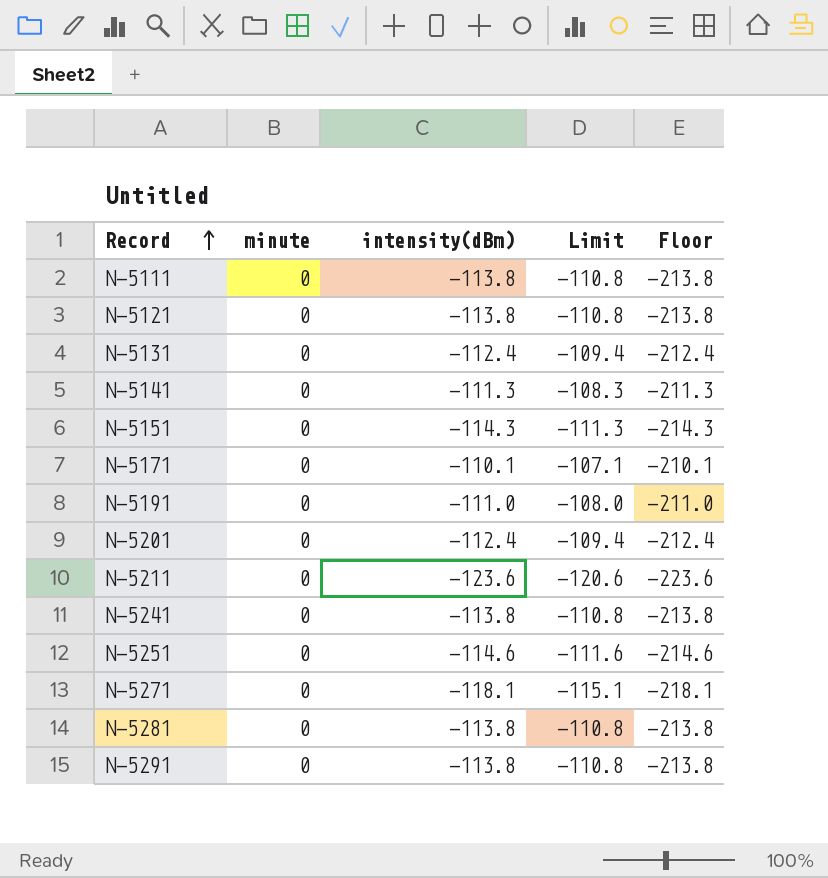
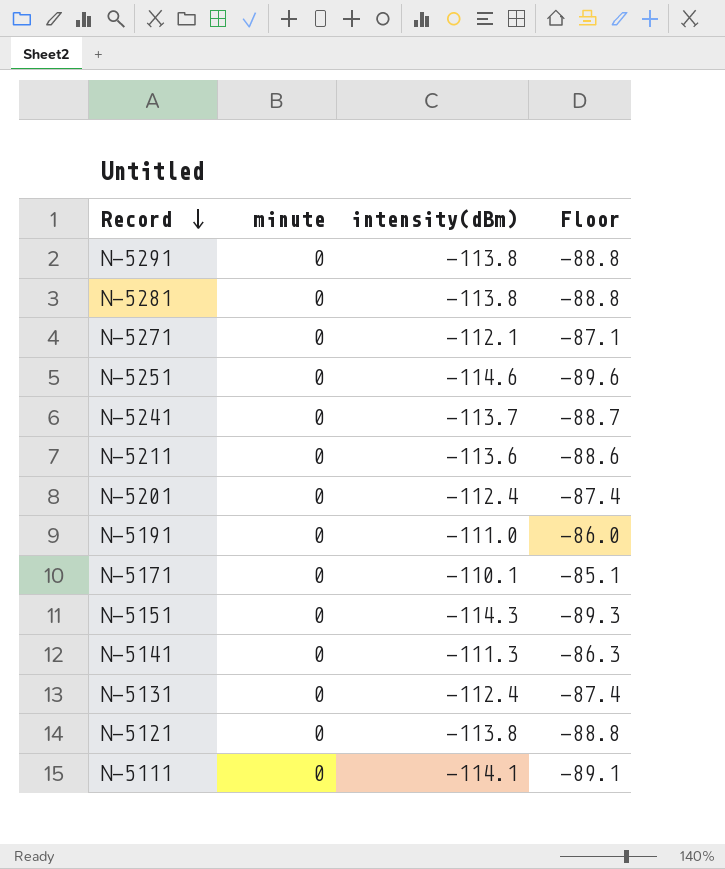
row order: Record ascending -> Record descending
column Limit | formula: [intensity(dBm)] + 3 -> none
column Floor | formula: [intensity(dBm)] - 100 -> [intensity(dBm)] + 25
N-5271 | intensity(dBm): -118.1 -> -112.1
N-5241 | intensity(dBm): -113.8 -> -113.7
N-5211 | intensity(dBm): -123.6 -> -113.6
N-5111 | intensity(dBm): -113.8 -> -114.1

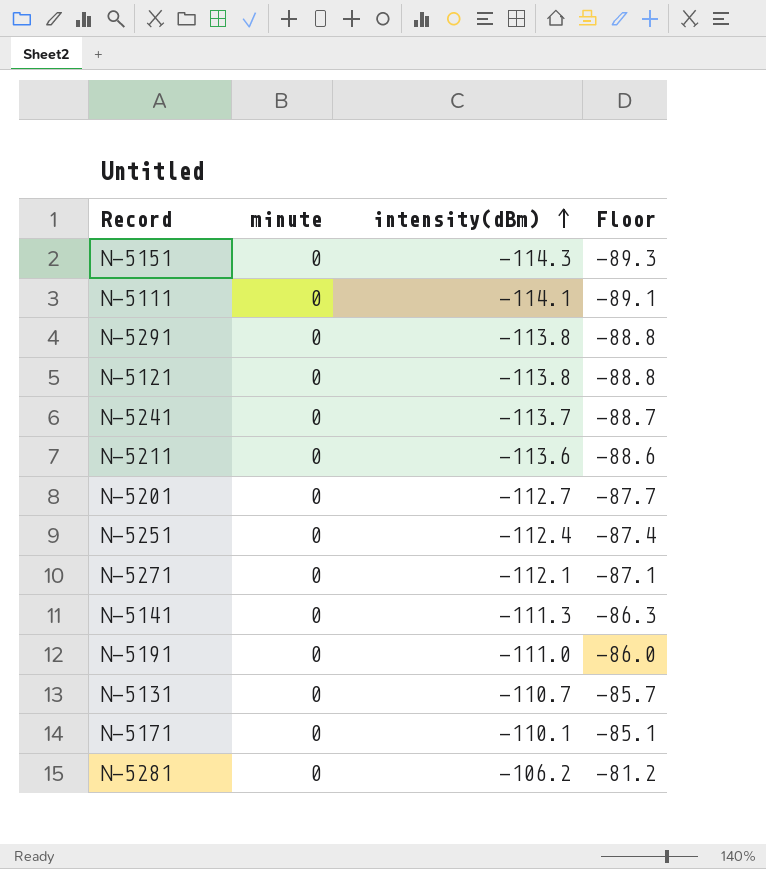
row order: Record descending -> intensity(dBm) ascending
N-5201 | intensity(dBm): -112.4 -> -112.7
N-5201 | Floor: -87.4 -> -87.7
N-5251 | intensity(dBm): -114.6 -> -112.4
N-5251 | Floor: -89.6 -> -87.4
N-5131 | intensity(dBm): -112.4 -> -110.7
N-5131 | Floor: -87.4 -> -85.7
N-5281 | intensity(dBm): -113.8 -> -106.2
N-5281 | Floor: -88.8 -> -81.2

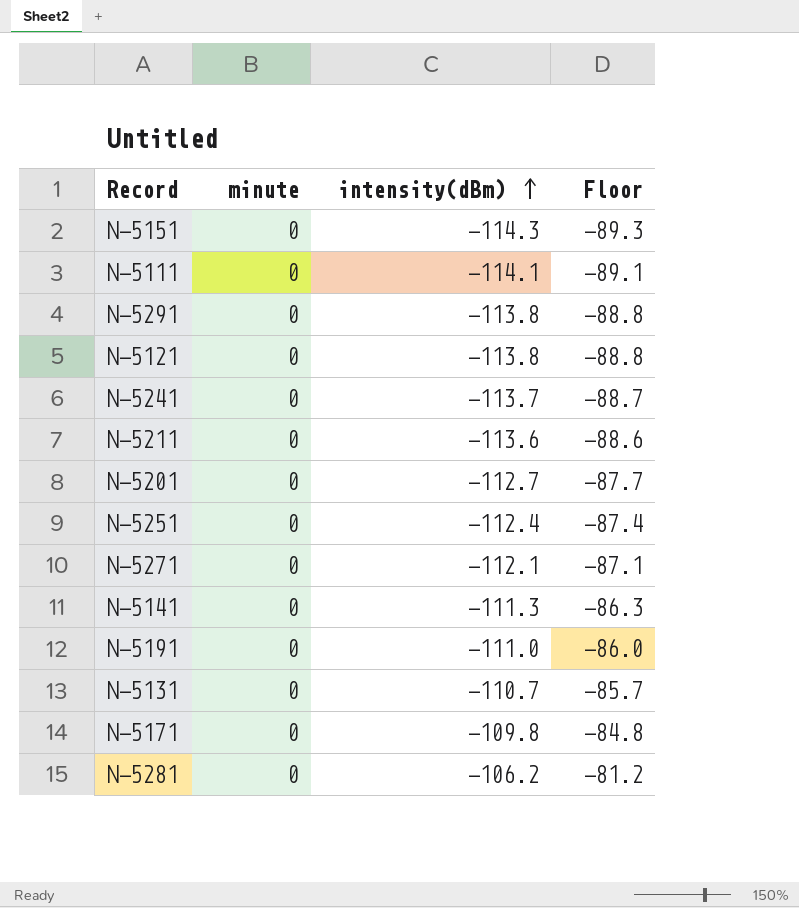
N-5171 | intensity(dBm): -110.1 -> -109.8
N-5171 | Floor: -85.1 -> -84.8

